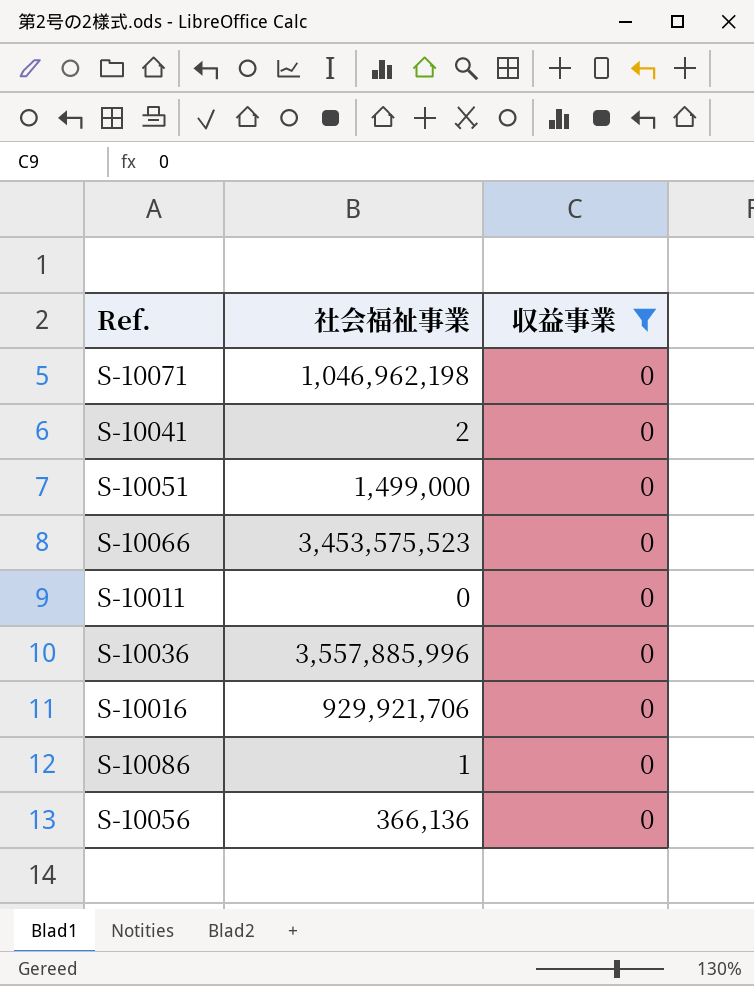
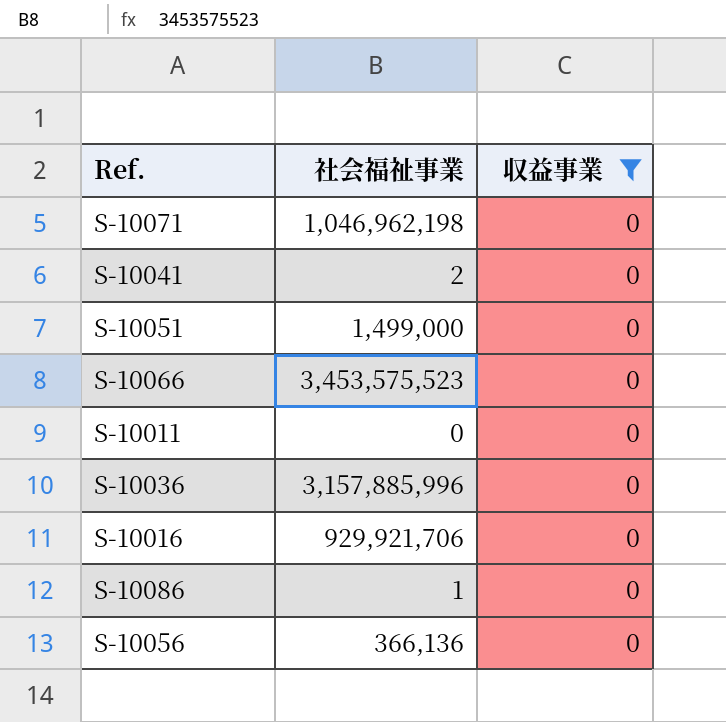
S-10036 | 社会福祉事業: 3,557,885,996 -> 3,157,885,996

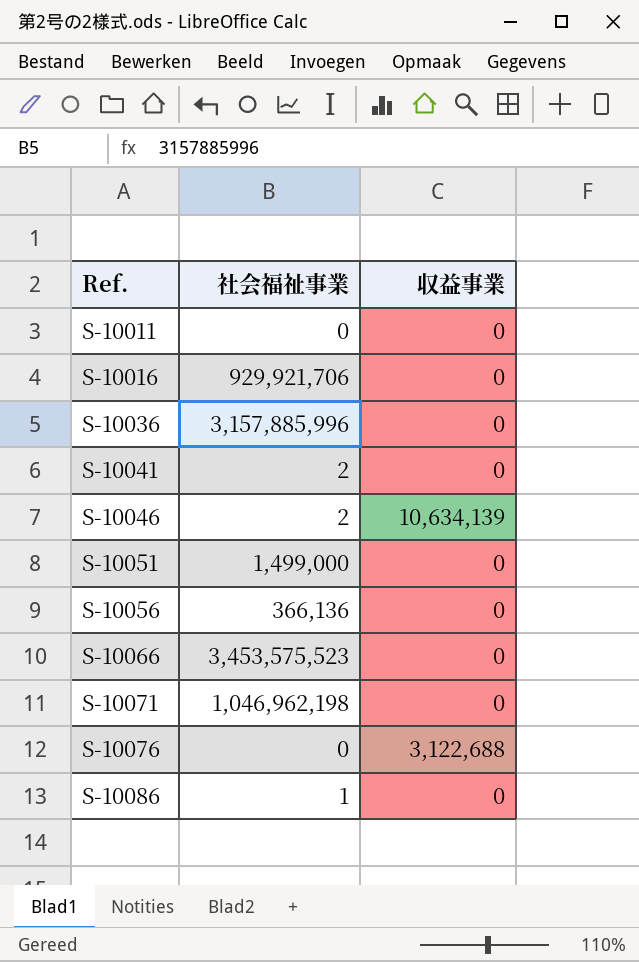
filter: 収益事業 = 0 -> none
row order: none -> Ref. ascending

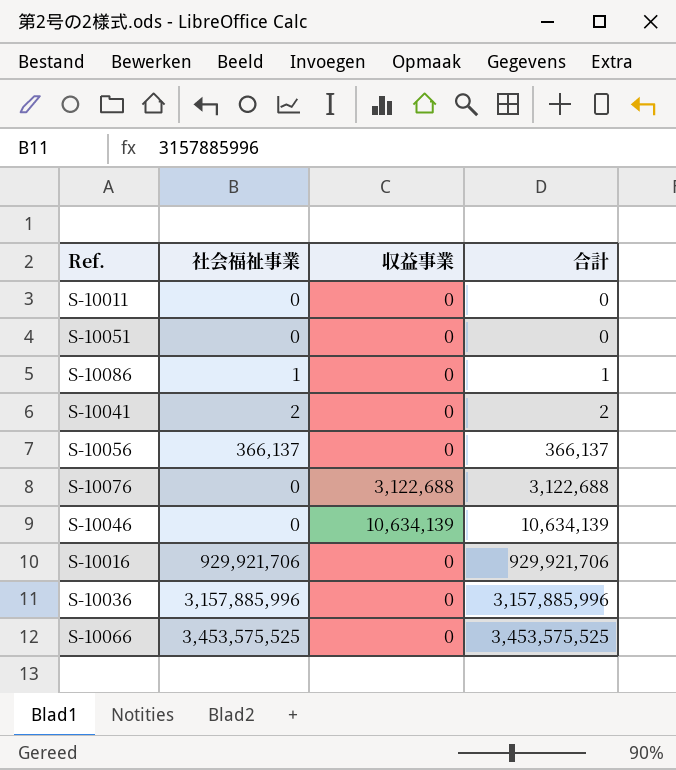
row order: Ref. ascending -> 合計 ascending
column 合計 | formula: none -> [社会福祉事業] + [収益事業]
row S-10071: 1,046,962,198 | 0 -> none
S-10051 | 社会福祉事業: 1,499,000 -> 0
S-10056 | 社会福祉事業: 366,136 -> 366,137
S-10046 | 社会福祉事業: 2 -> 0
S-10066 | 社会福祉事業: 3,453,575,523 -> 3,453,575,525

